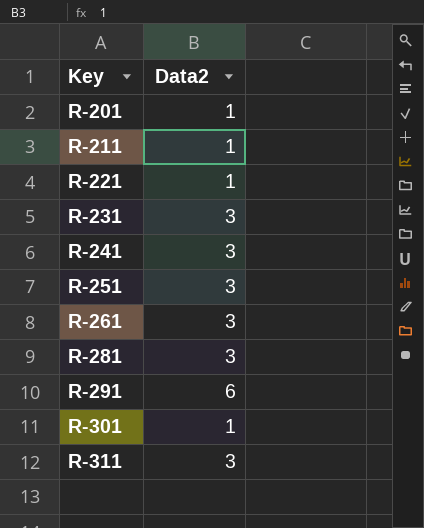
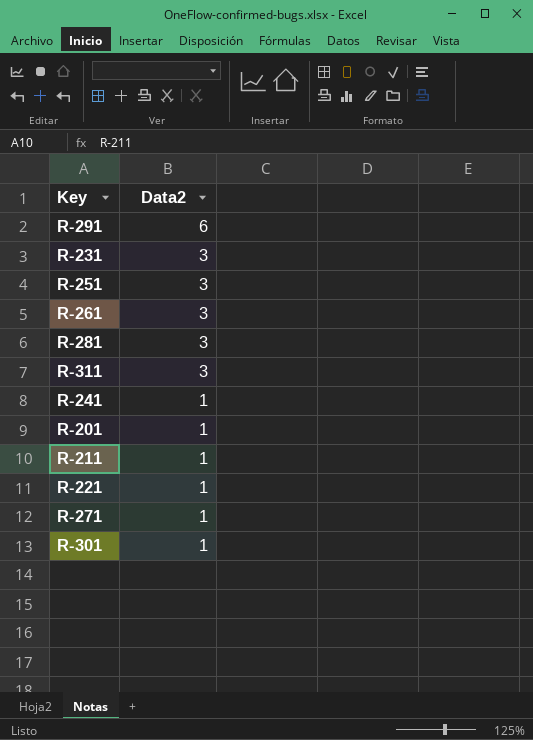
row order: Key ascending -> Data2 descending
R-241 | Data2: 3 -> 1
row R-271: none -> 1

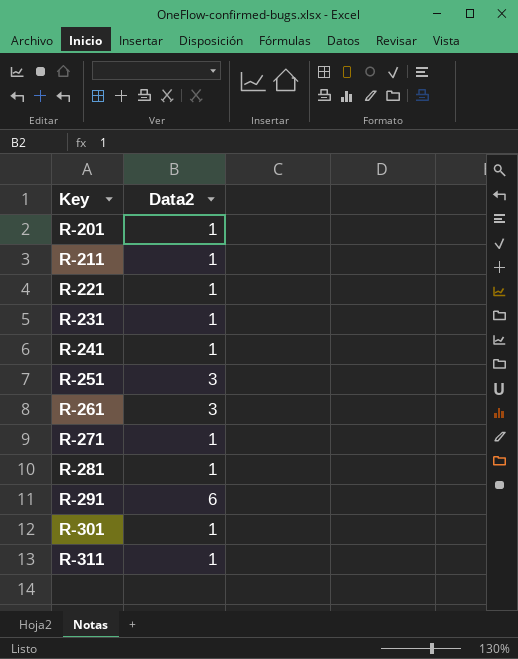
row order: Data2 descending -> Key ascending
R-231 | Data2: 3 -> 1
R-281 | Data2: 3 -> 1
R-311 | Data2: 3 -> 1

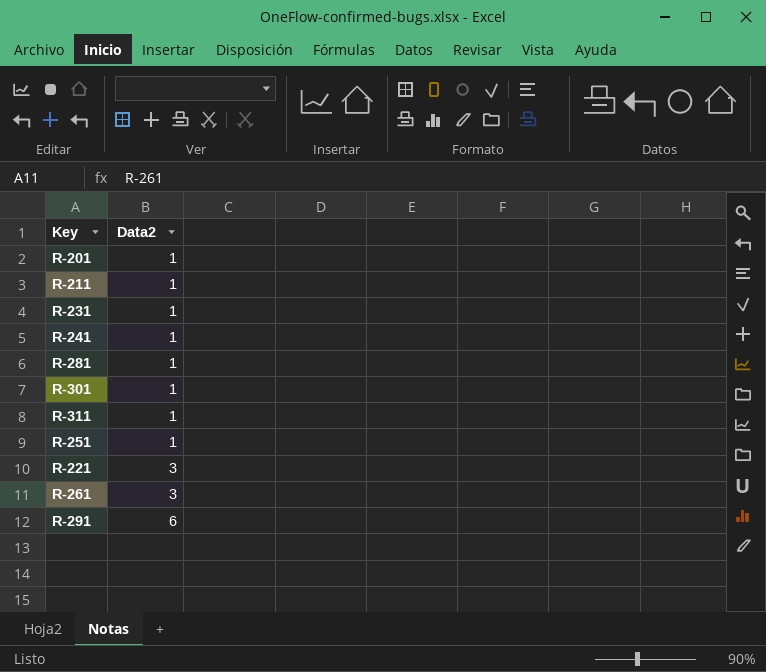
row order: Key ascending -> Data2 ascending
row R-271: 1 -> none
R-251 | Data2: 3 -> 1
R-221 | Data2: 1 -> 3

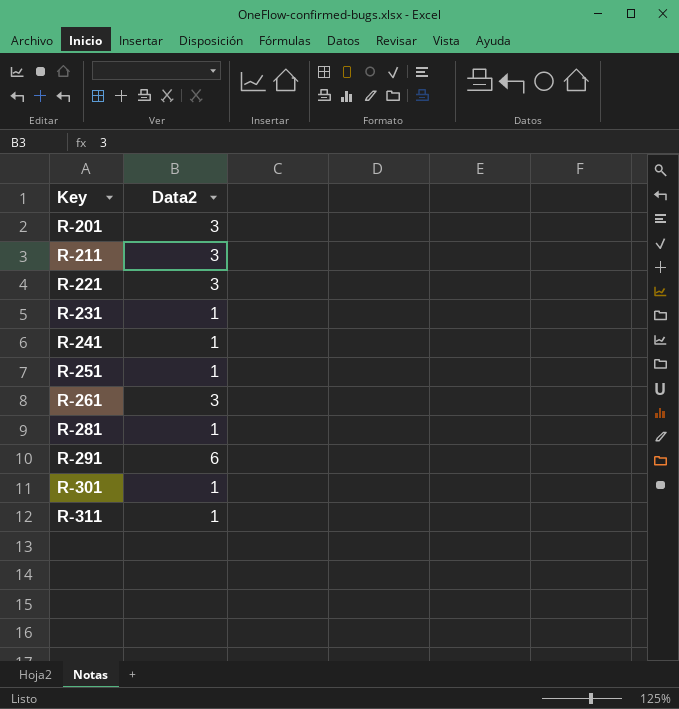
row order: Data2 ascending -> Key ascending
R-201 | Data2: 1 -> 3
R-211 | Data2: 1 -> 3

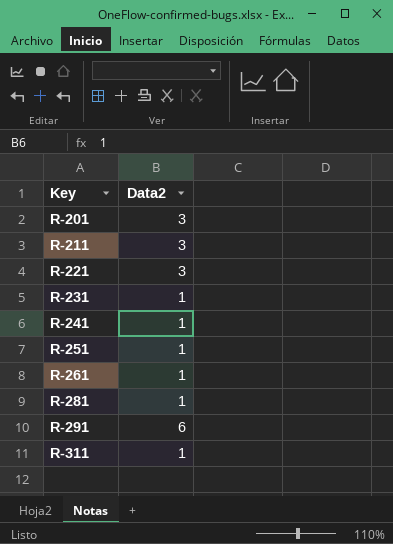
row R-301: 1 -> none
R-261 | Data2: 3 -> 1

